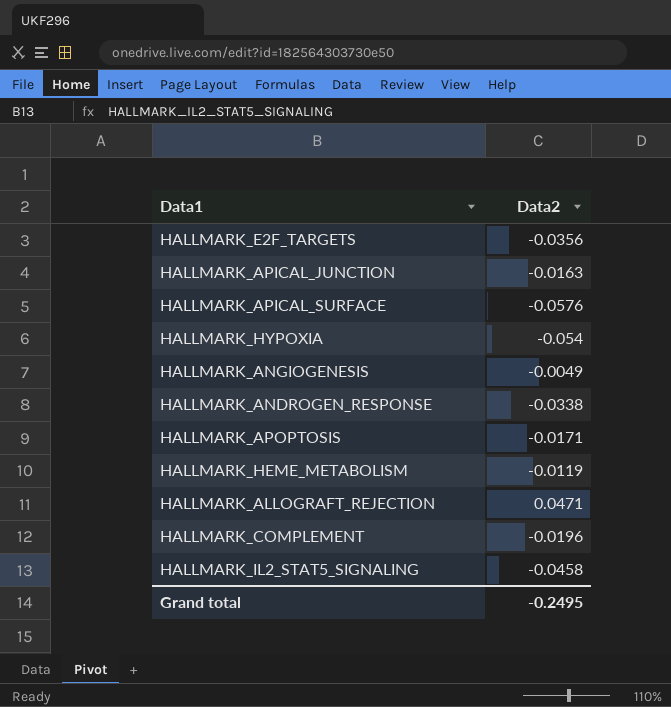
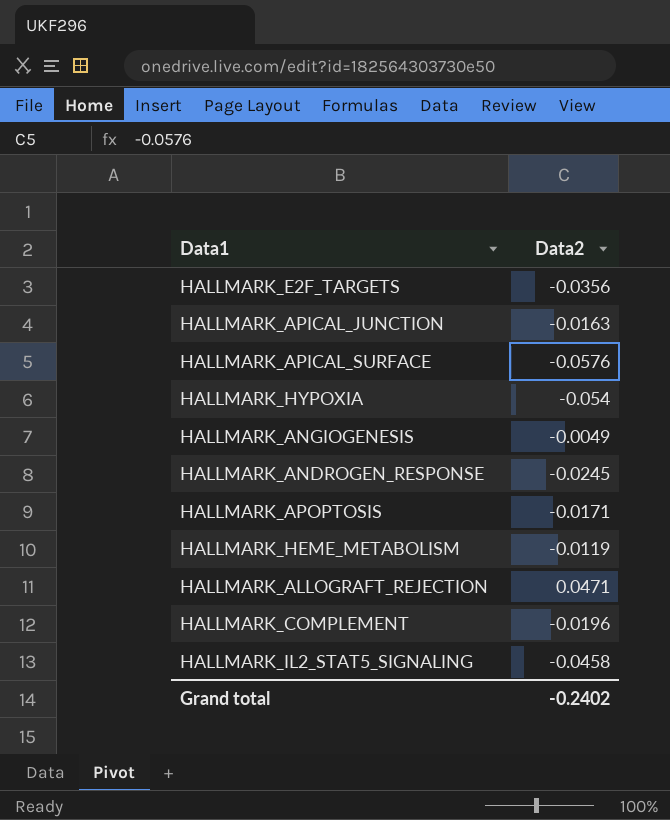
HALLMARK_ANDROGEN_RESPONSE | Data2: -0.0338 -> -0.0245
Grand total | Data2: -0.2495 -> -0.2402

